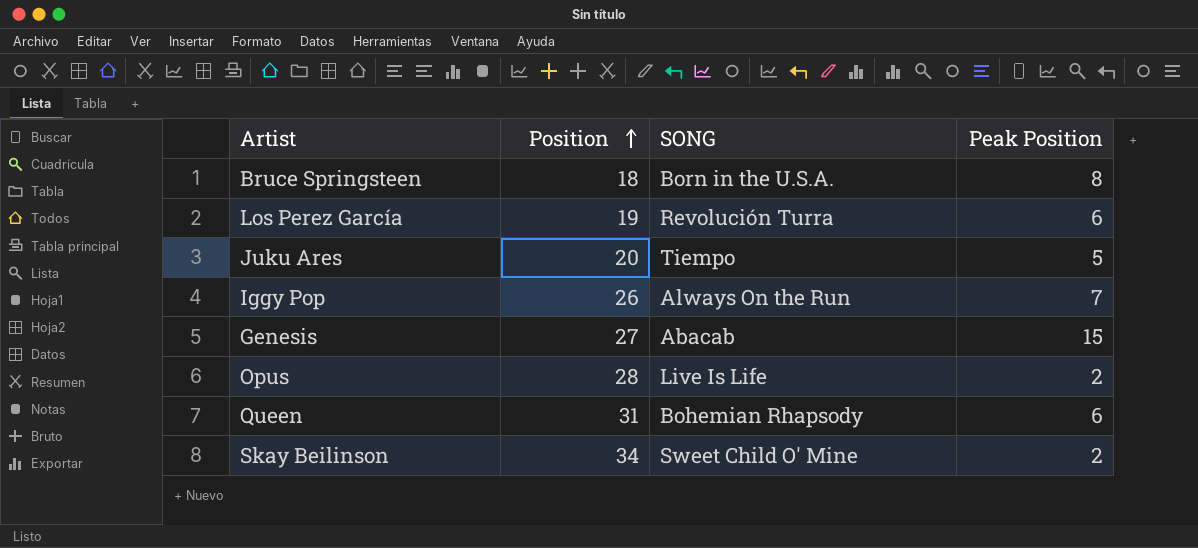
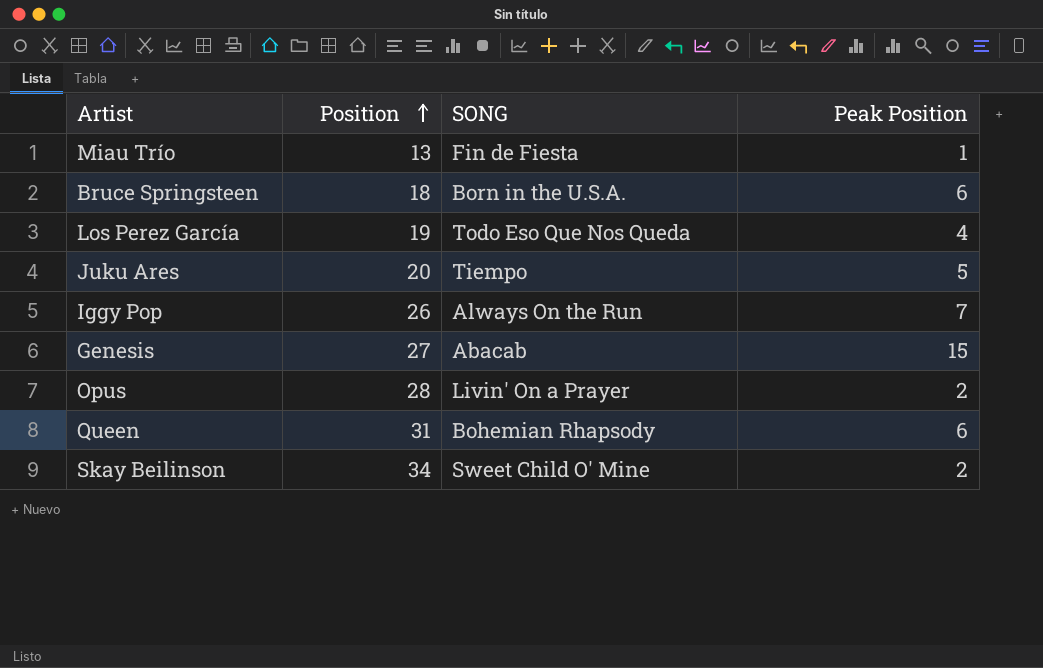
row Miau Trío: none -> 13 | Fin de Fiesta | 1
Bruce Springsteen | Peak Position: 8 -> 6
Los Perez García | SONG: Revolución Turra -> Todo Eso Que Nos Queda
Los Perez García | Peak Position: 6 -> 4
Opus | SONG: Live Is Life -> Livin' On a Prayer

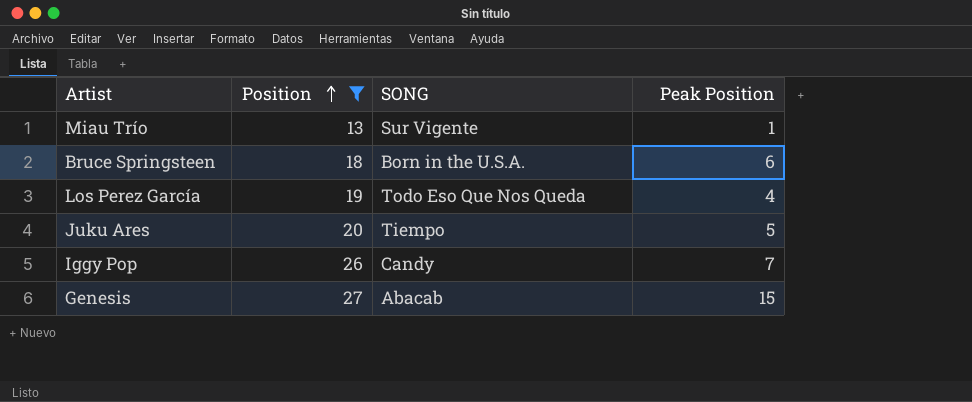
filter: none -> Position <= 27
Miau Trío | SONG: Fin de Fiesta -> Sur Vigente
Iggy Pop | SONG: Always On the Run -> Candy

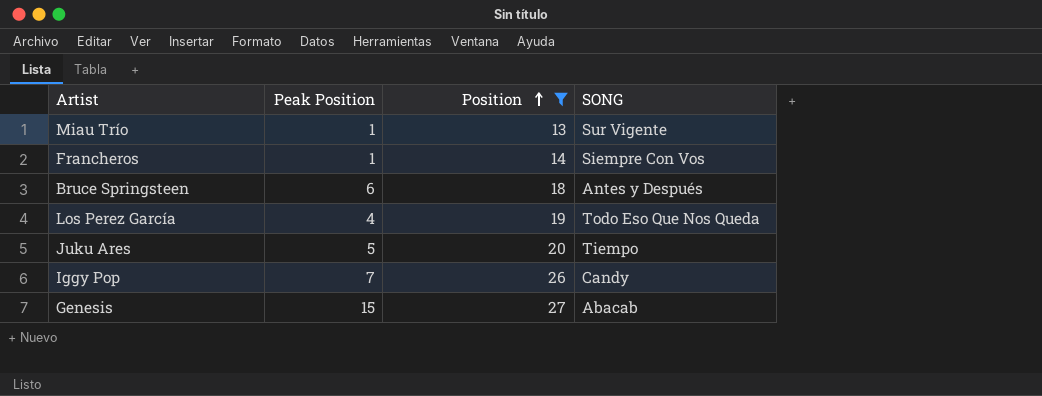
column Peak Position | position: 4 -> 2
row Francheros: none -> 1 | 14 | Siempre Con Vos
Bruce Springsteen | SONG: Born in the U.S.A. -> Antes y Después

